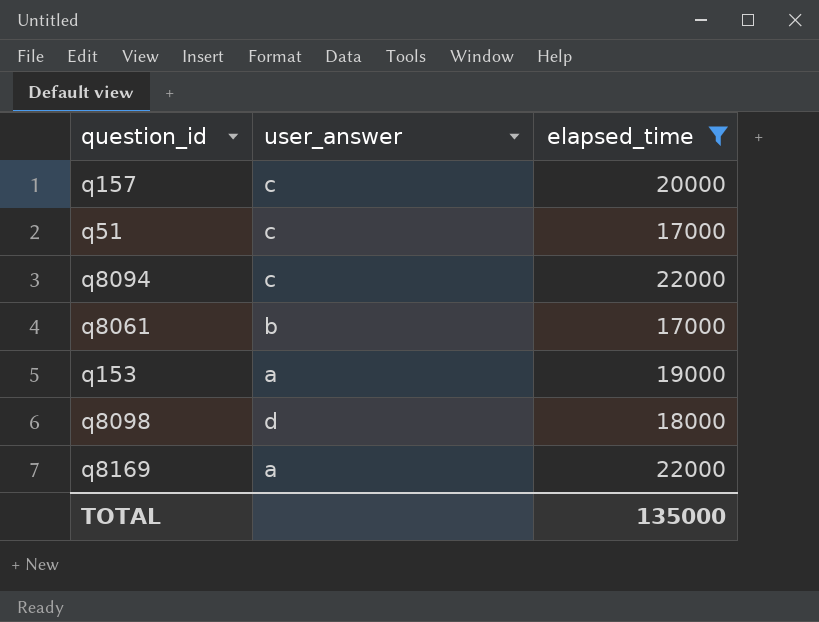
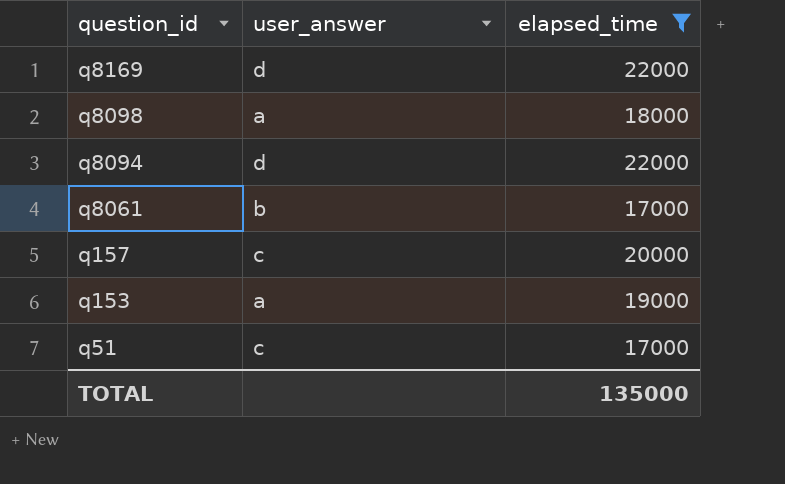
row order: none -> question_id descending
q8169 | user_answer: a -> d
q8098 | user_answer: d -> a
q8094 | user_answer: c -> d

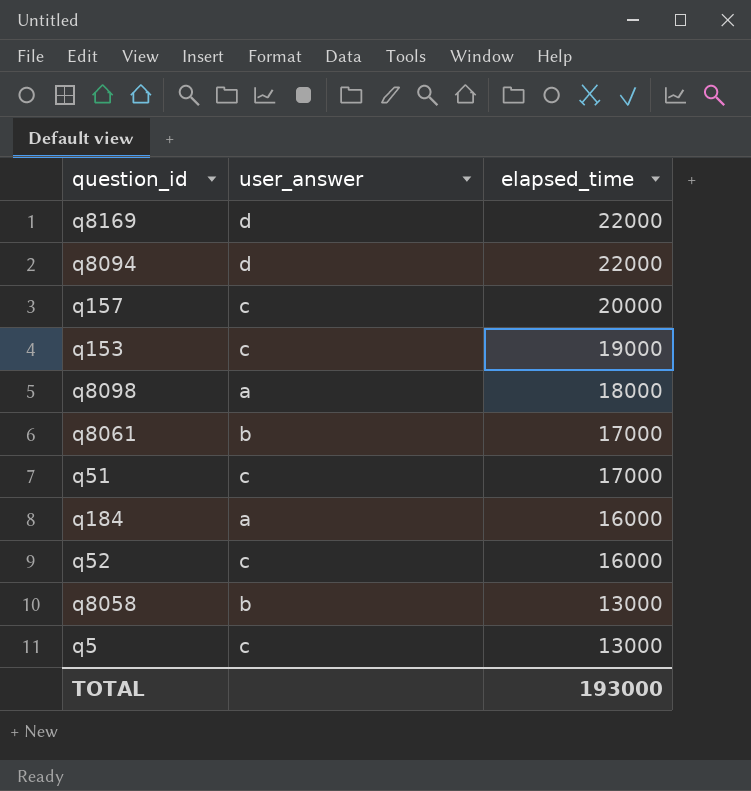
filter: elapsed_time >= 17000 -> none
row order: question_id descending -> elapsed_time descending
q153 | user_answer: a -> c
TOTAL | elapsed_time: 135000 -> 193000

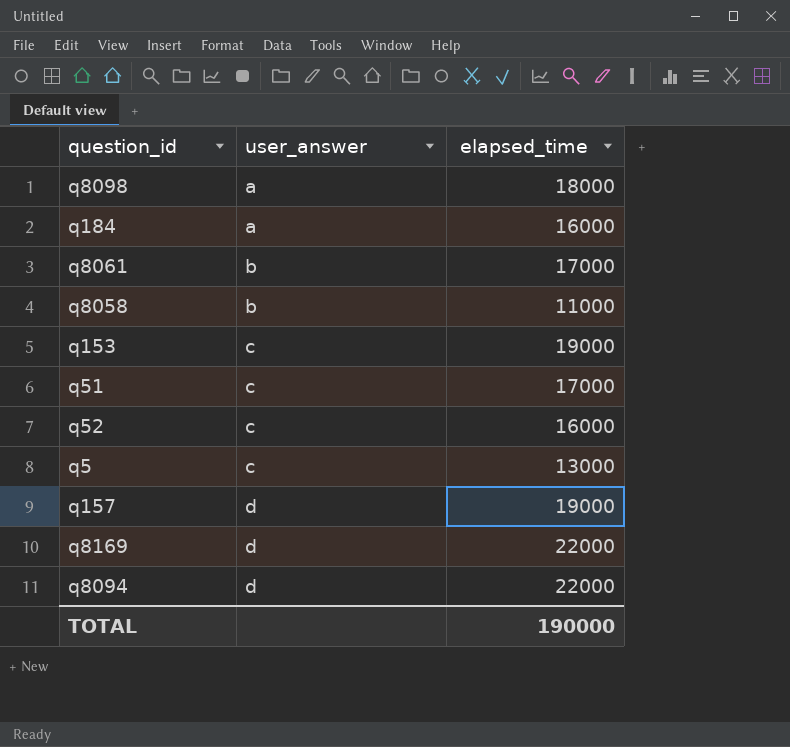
row order: elapsed_time descending -> user_answer ascending
q8058 | elapsed_time: 13000 -> 11000
q157 | user_answer: c -> d
q157 | elapsed_time: 20000 -> 19000
TOTAL | elapsed_time: 193000 -> 190000

